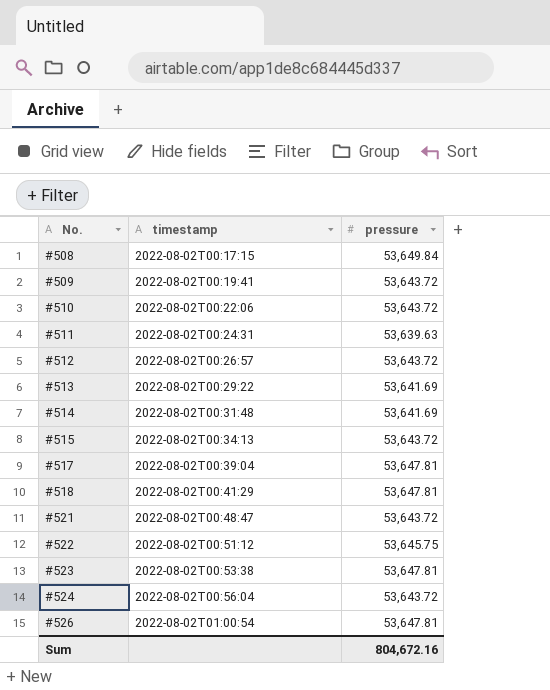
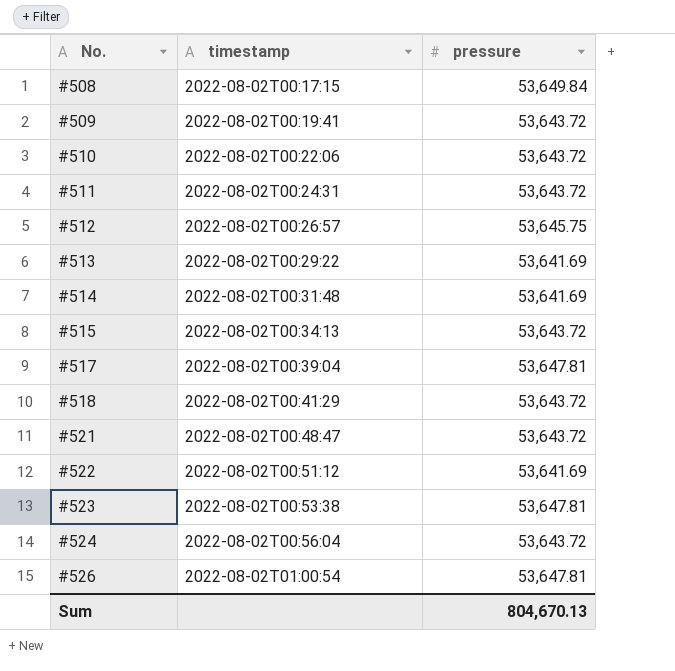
#511 | pressure: 53,639.63 -> 53,643.72
#512 | pressure: 53,643.72 -> 53,645.75
#518 | pressure: 53,647.81 -> 53,643.72
#522 | pressure: 53,645.75 -> 53,641.69
Sum | pressure: 804,672.16 -> 804,670.13

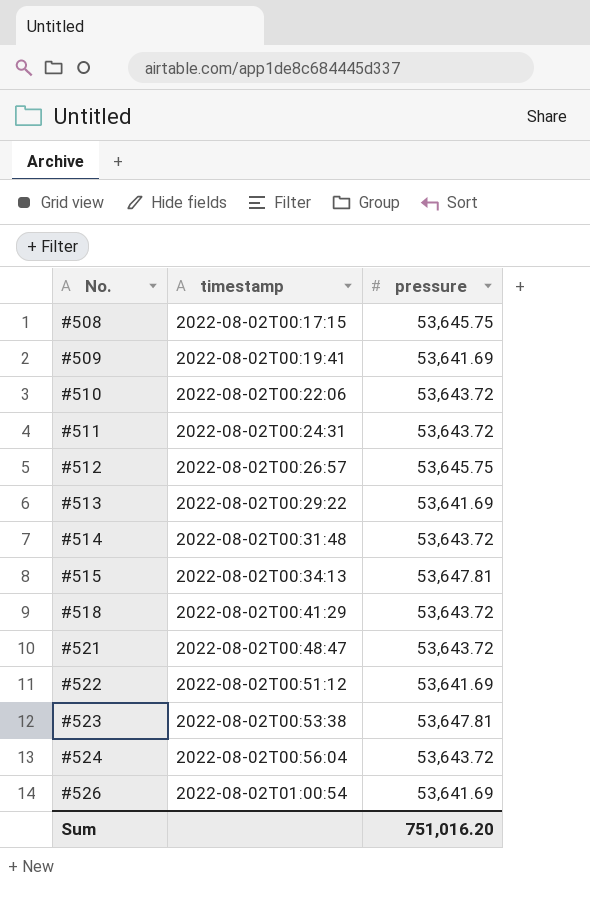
row #517: 2022-08-02T00:39:04 | 53,647.81 -> none
#508 | pressure: 53,649.84 -> 53,645.75
#509 | pressure: 53,643.72 -> 53,641.69
#514 | pressure: 53,641.69 -> 53,643.72
#515 | pressure: 53,643.72 -> 53,647.81
#526 | pressure: 53,647.81 -> 53,641.69
Sum | pressure: 804,670.13 -> 751,016.20

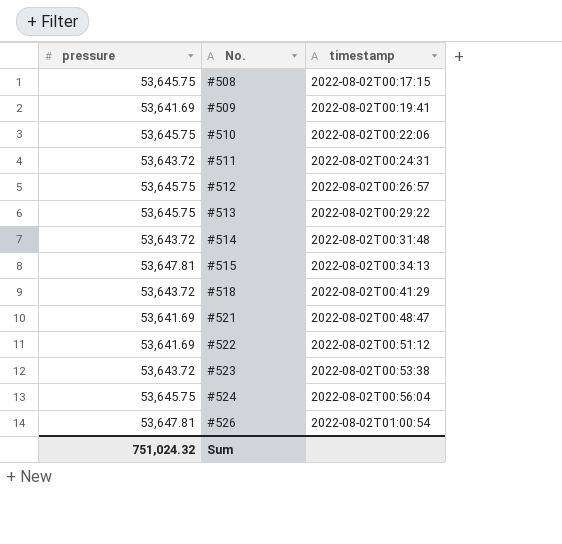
column pressure | position: 3 -> 1
#510 | pressure: 53,643.72 -> 53,645.75
#513 | pressure: 53,641.69 -> 53,645.75
#521 | pressure: 53,643.72 -> 53,641.69
#523 | pressure: 53,647.81 -> 53,643.72
#524 | pressure: 53,643.72 -> 53,645.75
#526 | pressure: 53,641.69 -> 53,647.81
Sum | pressure: 751,016.20 -> 751,024.32

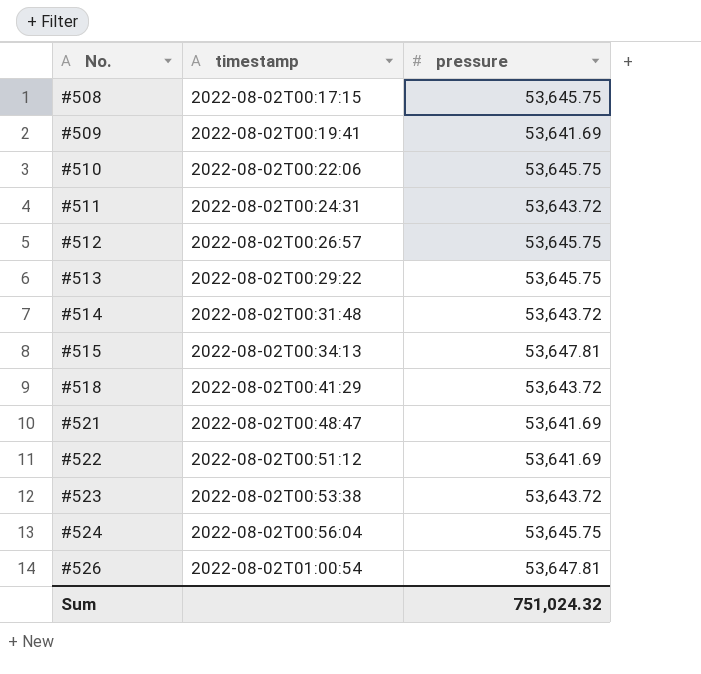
column pressure | position: 1 -> 3

